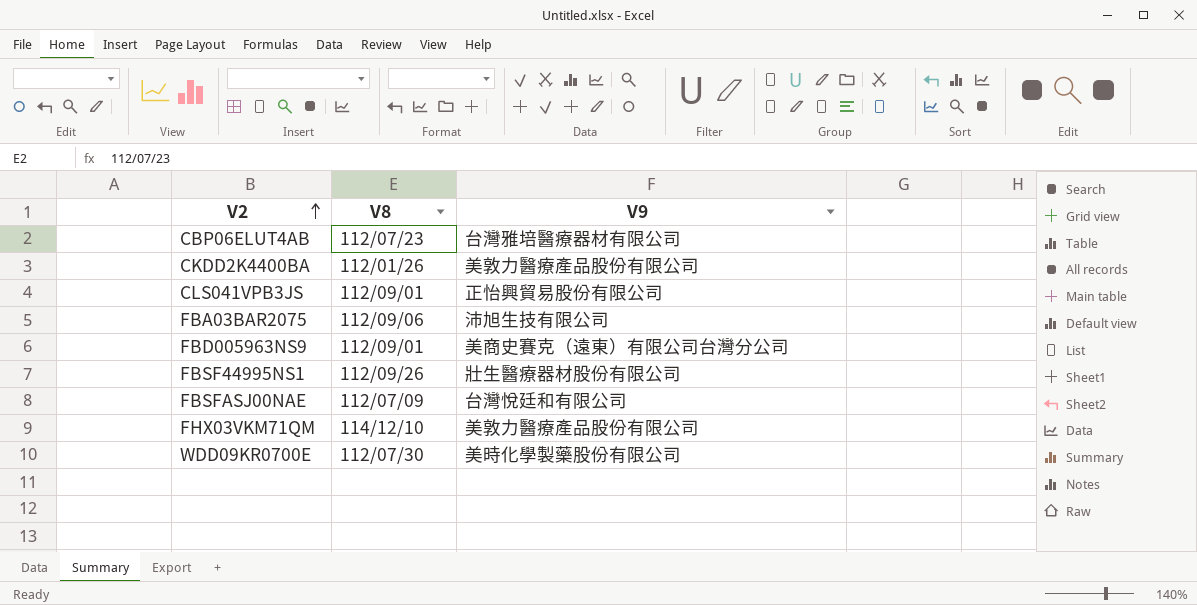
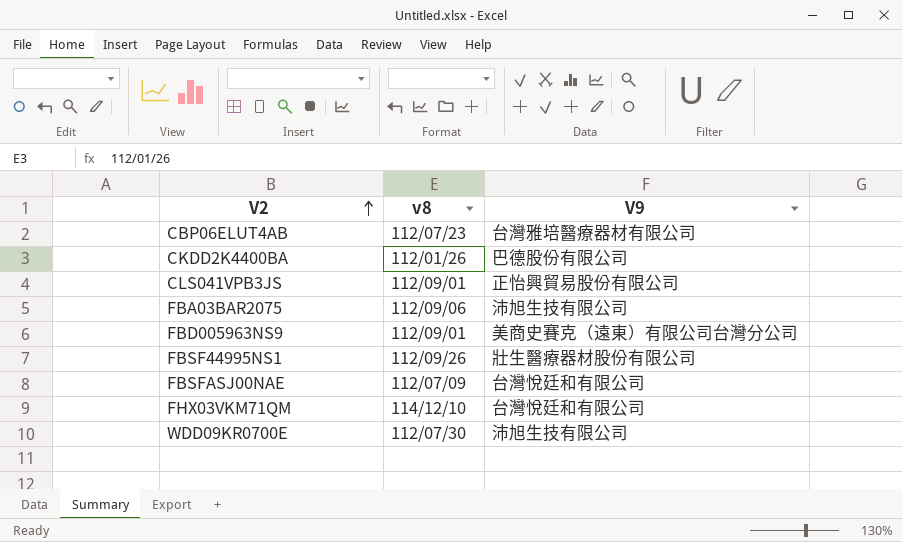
column name: V8 -> v8
CKDD2K4400BA | V9: 美敦力醫療產品股份有限公司 -> 巴德股份有限公司
FHX03VKM71QM | V9: 美敦力醫療產品股份有限公司 -> 台灣悅廷和有限公司
WDD09KR0700E | V9: 美時化學製藥股份有限公司 -> 沛旭生技有限公司

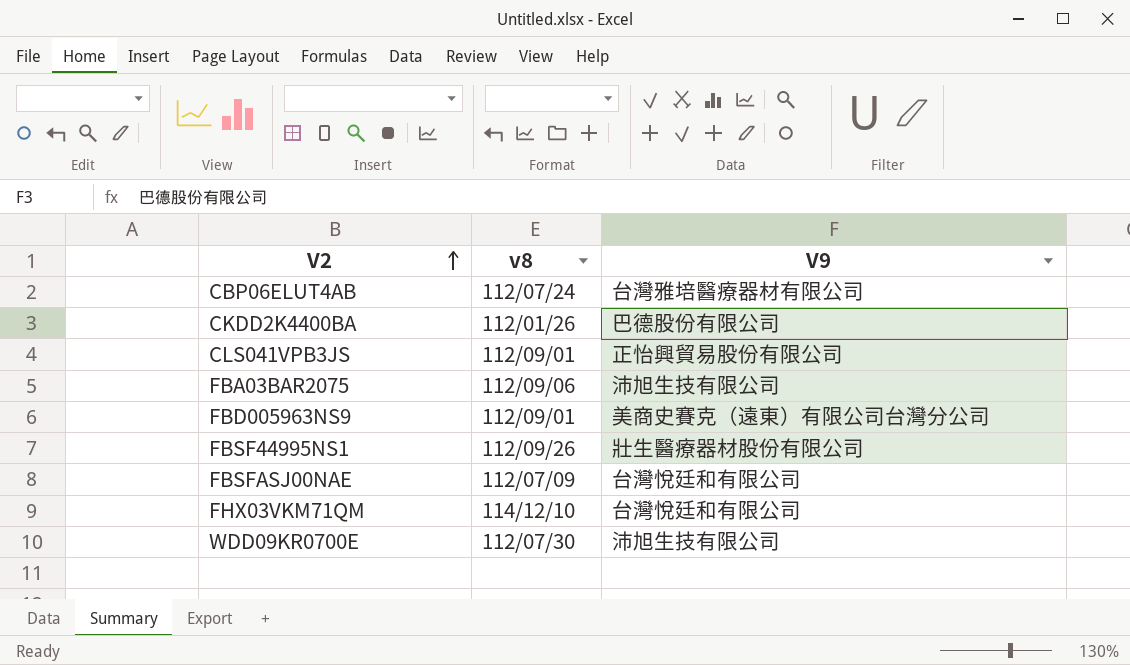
CBP06ELUT4AB | v8: 112/07/23 -> 112/07/24

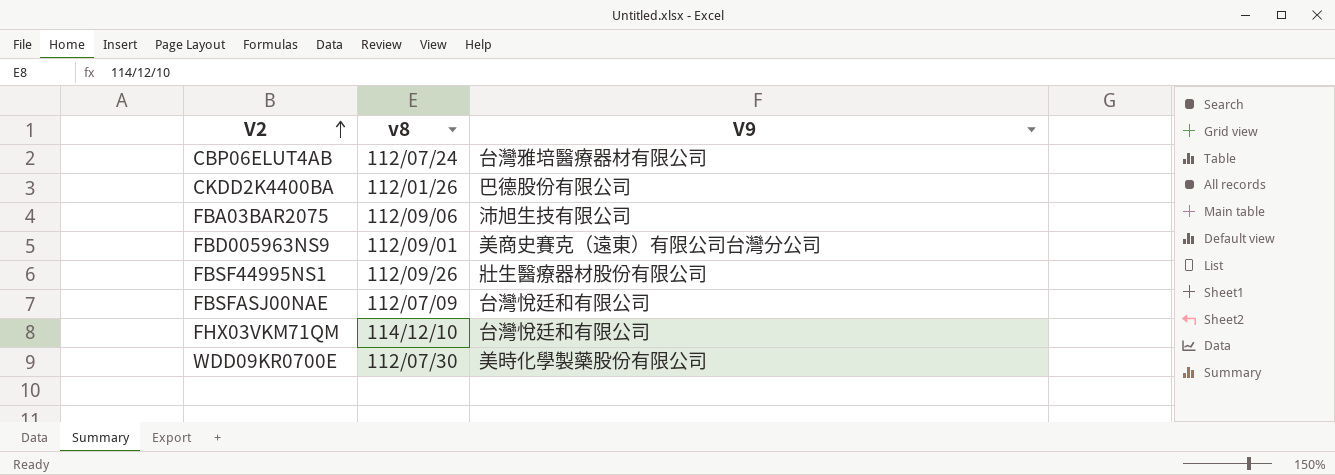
row CLS041VPB3JS: 112/09/01 | 正怡興貿易股份有限公司 -> none
WDD09KR0700E | V9: 沛旭生技有限公司 -> 美時化學製藥股份有限公司

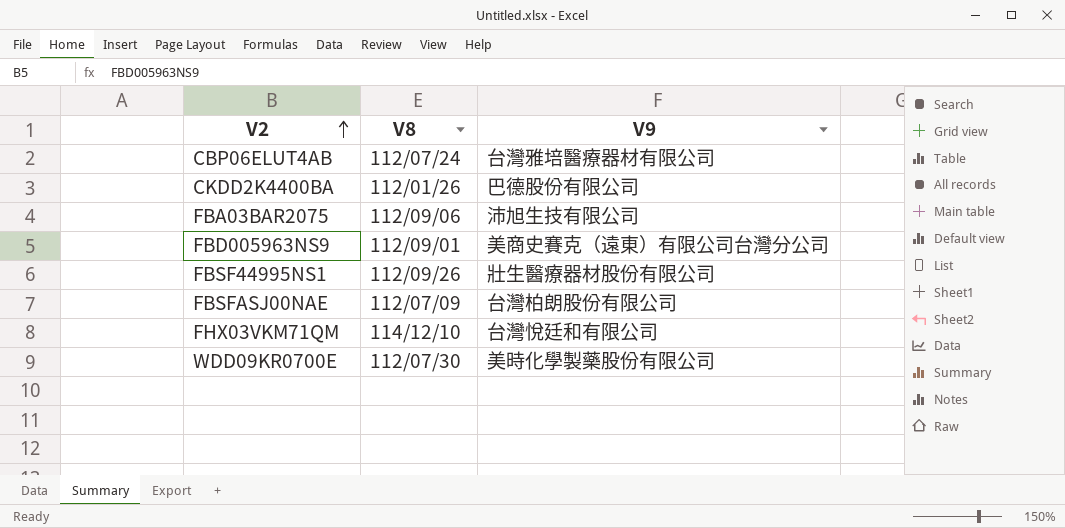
column name: v8 -> V8
FBSFASJ00NAE | V9: 台灣悅廷和有限公司 -> 台灣柏朗股份有限公司

